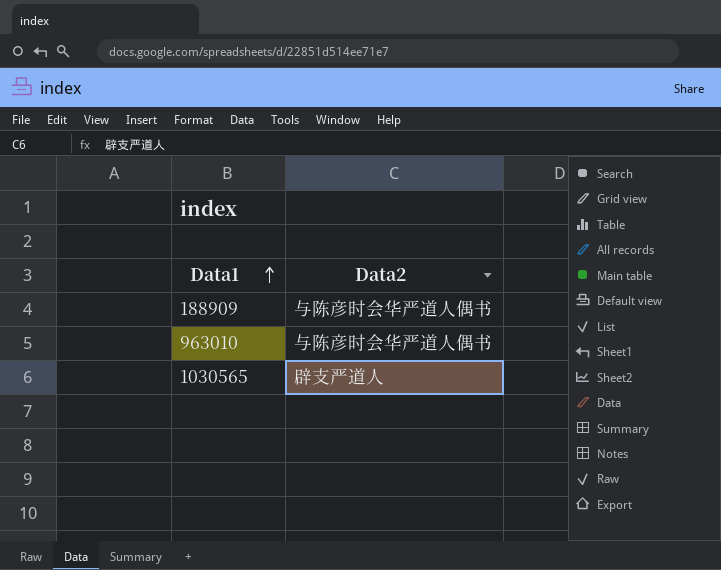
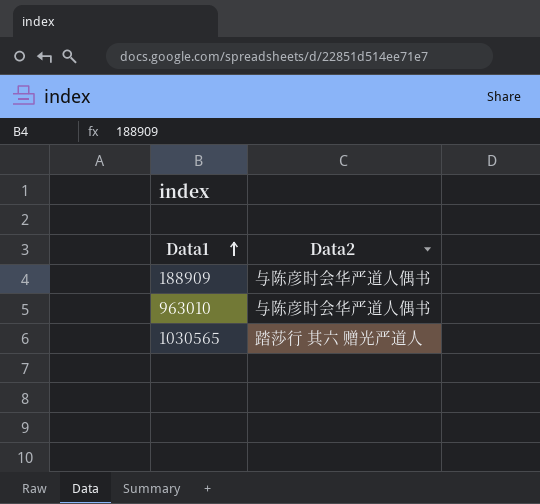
1030565 | Data2: 辟支严道人 -> 踏莎行 其六 赠光严道人

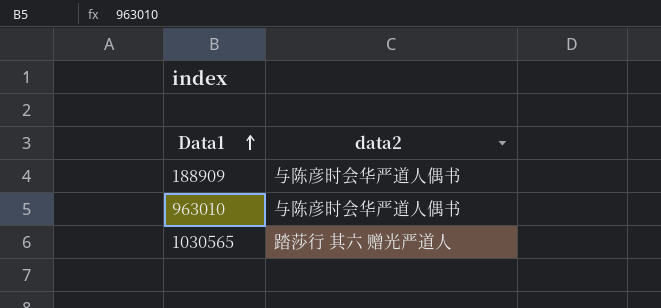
column name: Data2 -> data2

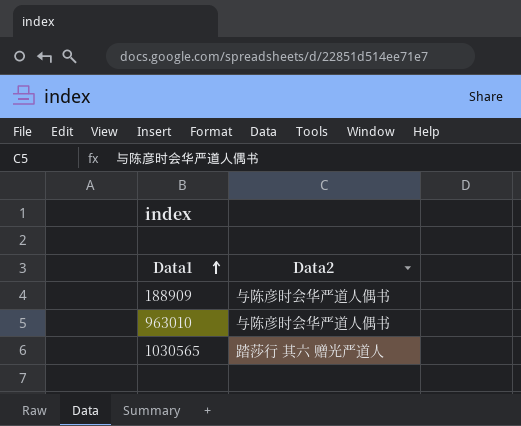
column name: data2 -> Data2

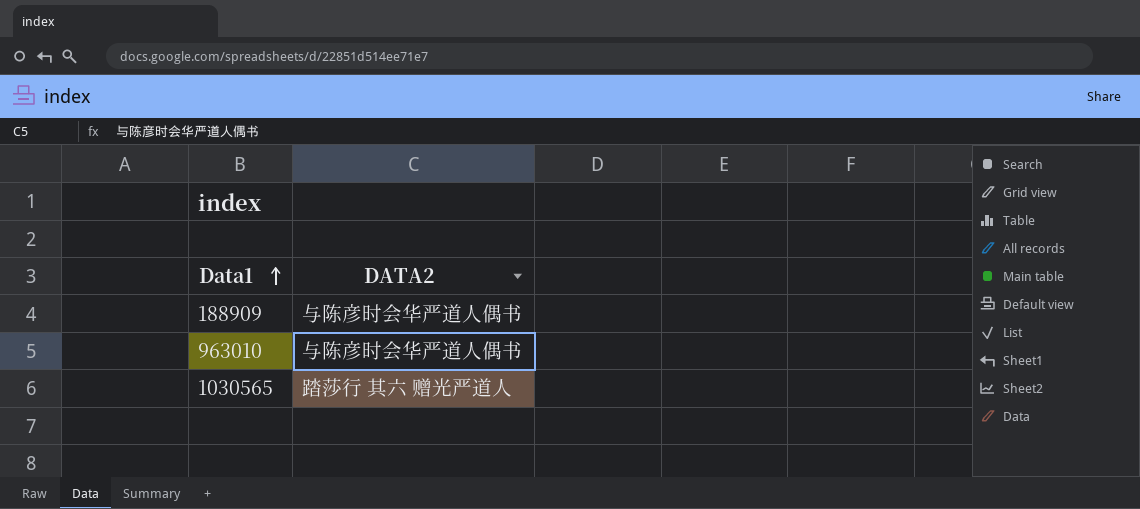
column name: Data2 -> DATA2

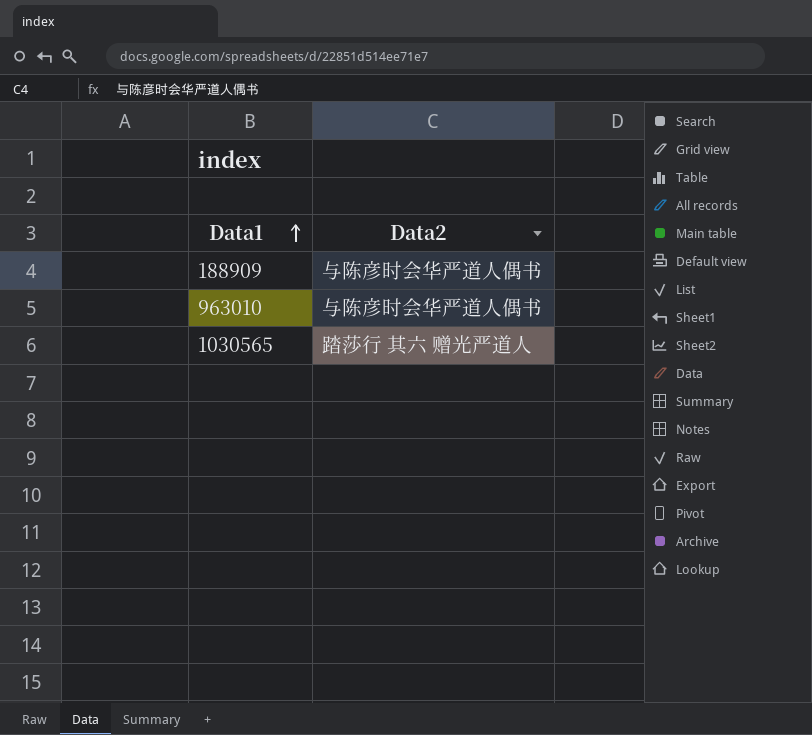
column name: DATA2 -> Data2

